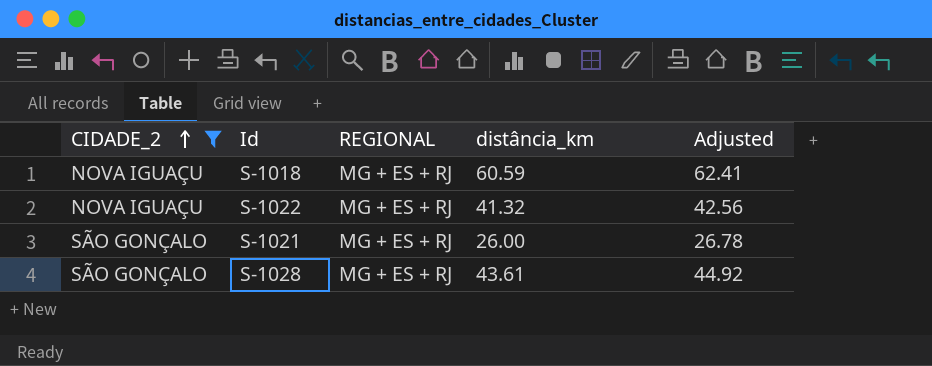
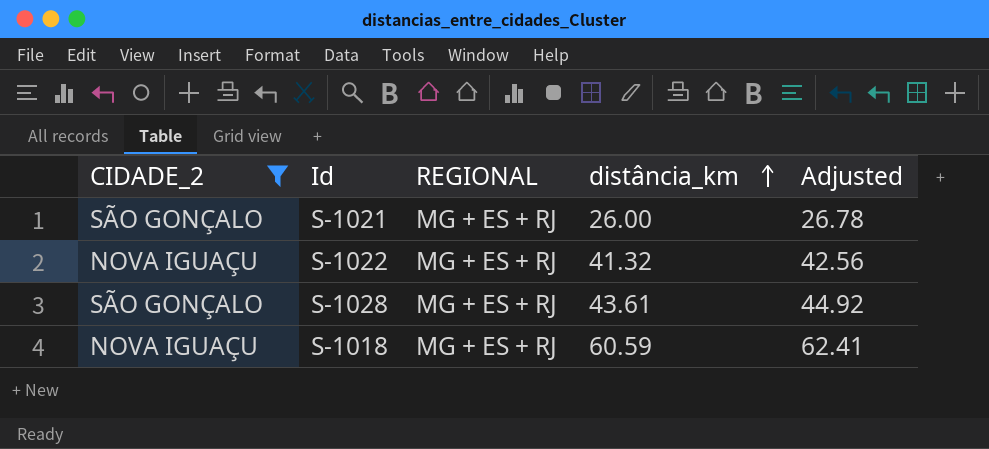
row order: CIDADE_2 ascending -> distância_km ascending

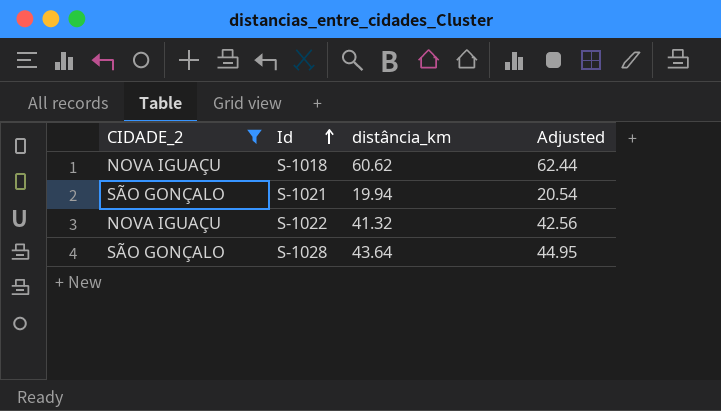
row order: distância_km ascending -> Id ascending
column REGIONAL | position: 3 -> none
S-1018 | distância_km: 60.59 -> 60.62
S-1018 | Adjusted: 62.41 -> 62.44
S-1021 | distância_km: 26.00 -> 19.94
S-1021 | Adjusted: 26.78 -> 20.54
S-1028 | distância_km: 43.61 -> 43.64
S-1028 | Adjusted: 44.92 -> 44.95

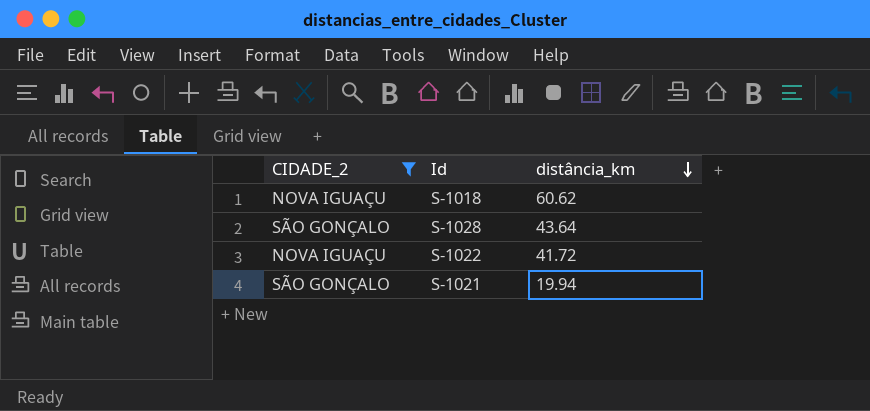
row order: Id ascending -> distância_km descending
column Adjusted | formula: [distância_km] * 1.03 -> none
S-1022 | distância_km: 41.32 -> 41.72

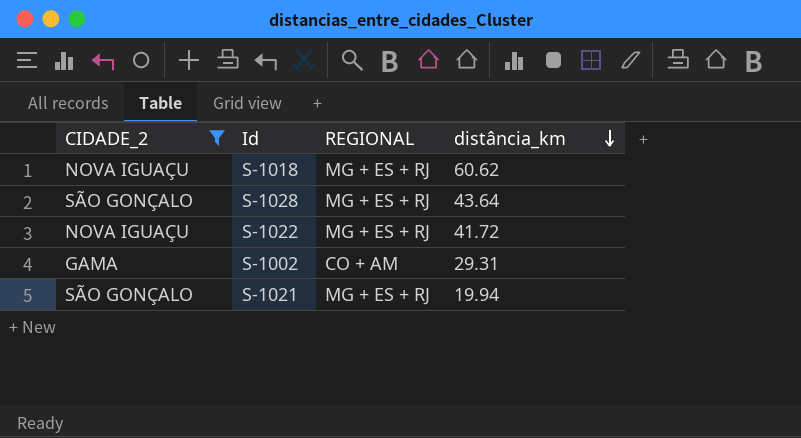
column REGIONAL | position: none -> 3
row S-1002: none -> GAMA | CO + AM | 29.31

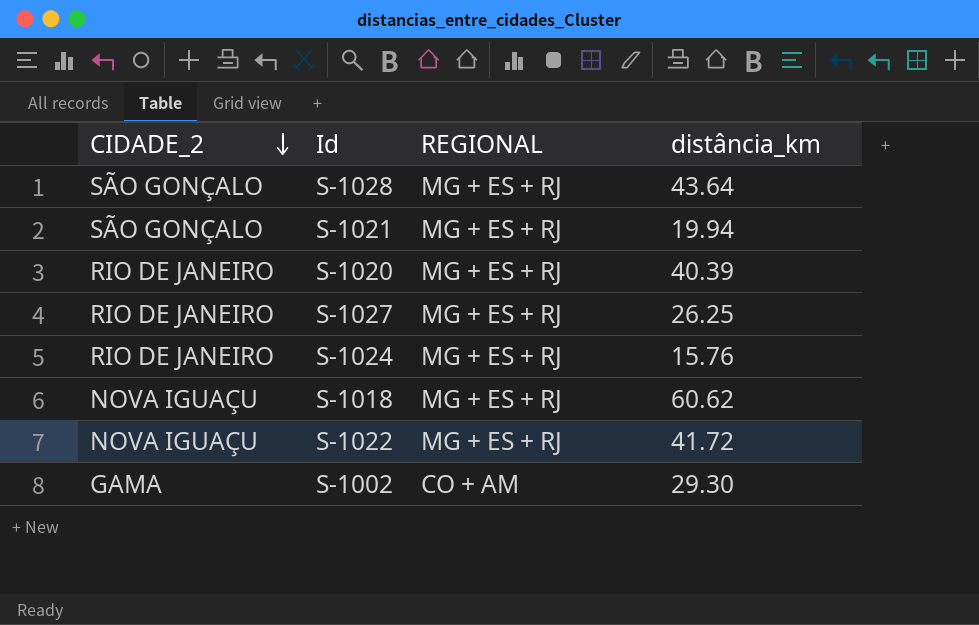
filter: CIDADE_2 != RIO DE JANEIRO -> none
row order: distância_km descending -> CIDADE_2 descending
S-1002 | distância_km: 29.31 -> 29.30

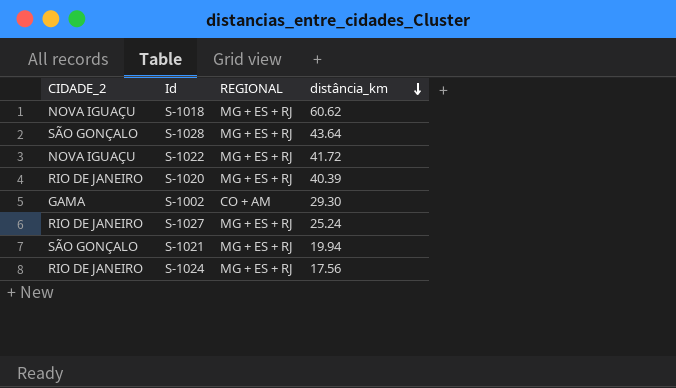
row order: CIDADE_2 descending -> distância_km descending
S-1027 | distância_km: 26.25 -> 25.24
S-1024 | distância_km: 15.76 -> 17.56

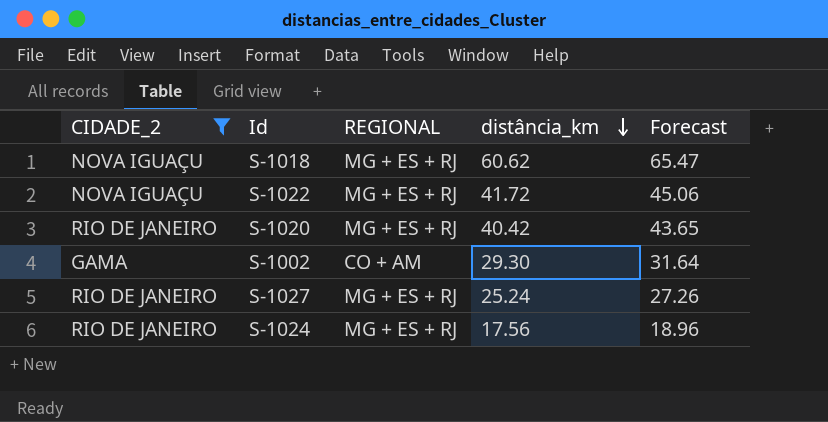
filter: none -> CIDADE_2 != SÃO GONÇALO
column Forecast | formula: none -> [distância_km] * 1.08
S-1020 | distância_km: 40.39 -> 40.42

